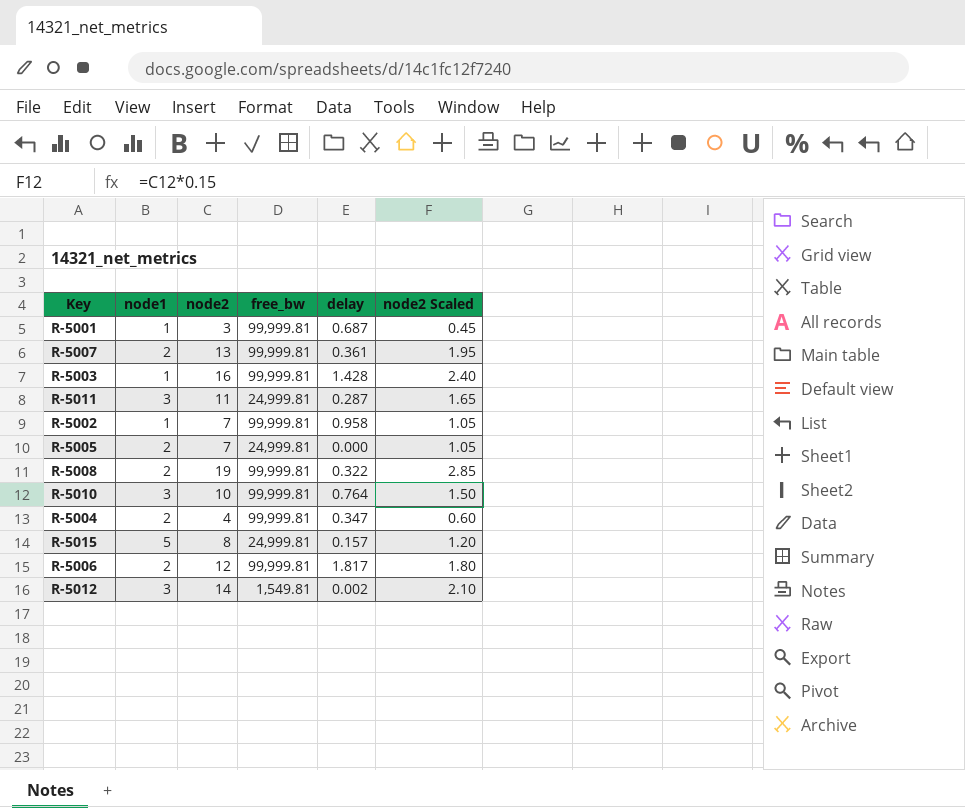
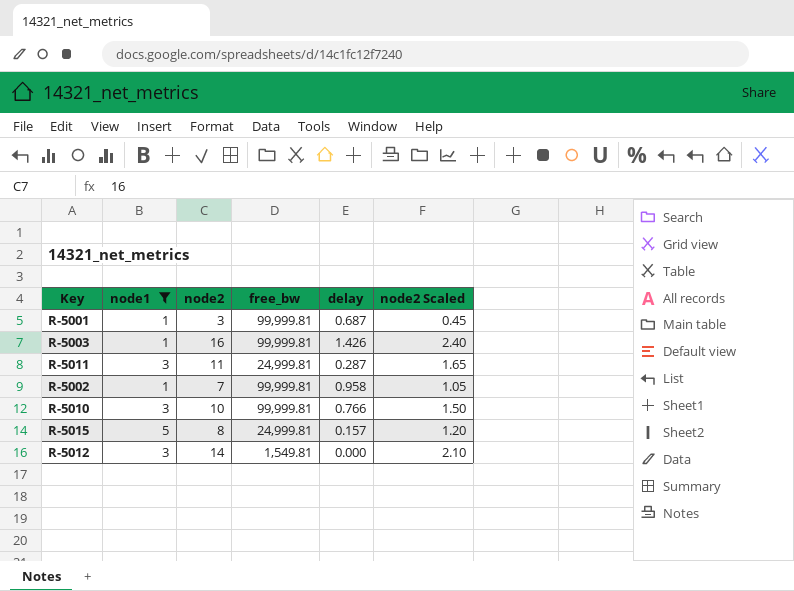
filter: none -> node1 != 2
R-5003 | delay: 1.428 -> 1.426
R-5010 | delay: 0.764 -> 0.766
R-5012 | delay: 0.002 -> 0.000

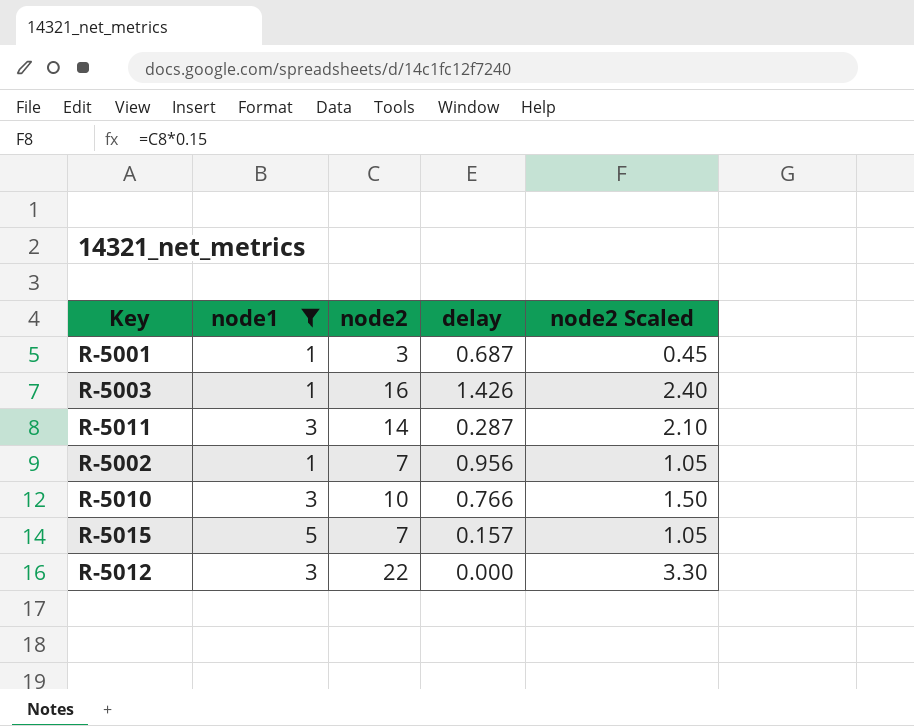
column free_bw | position: 4 -> none
R-5011 | node2: 11 -> 14
R-5011 | node2 Scaled: 1.65 -> 2.10
R-5002 | delay: 0.958 -> 0.956
R-5015 | node2: 8 -> 7
R-5015 | node2 Scaled: 1.20 -> 1.05
R-5012 | node2: 14 -> 22
R-5012 | node2 Scaled: 2.10 -> 3.30

